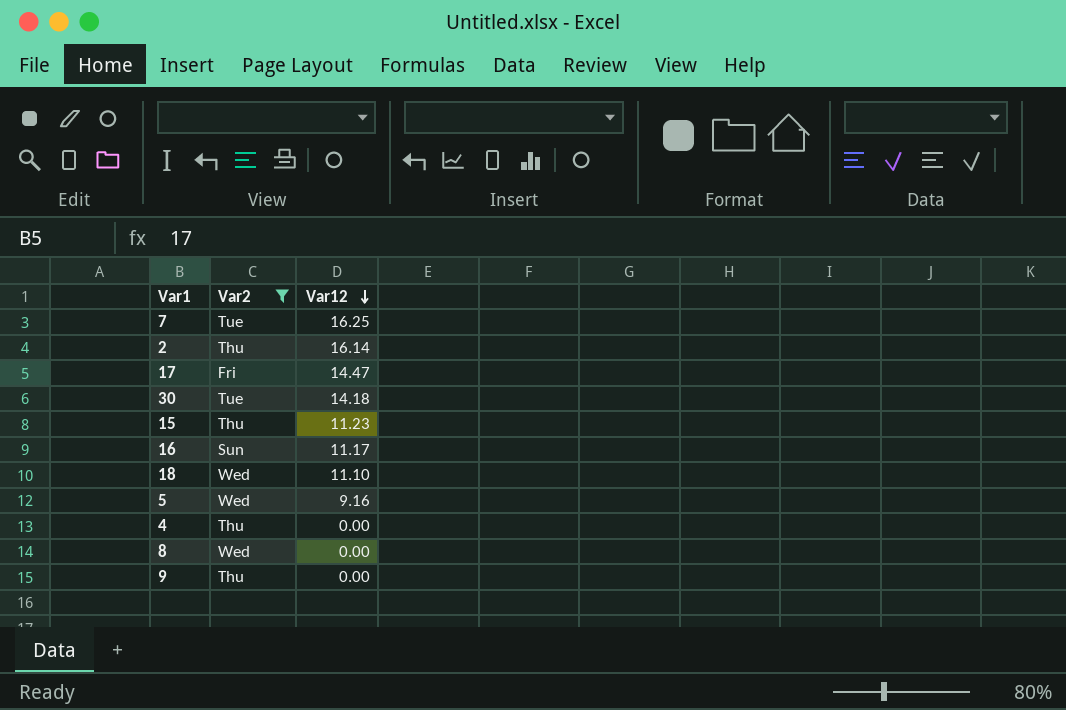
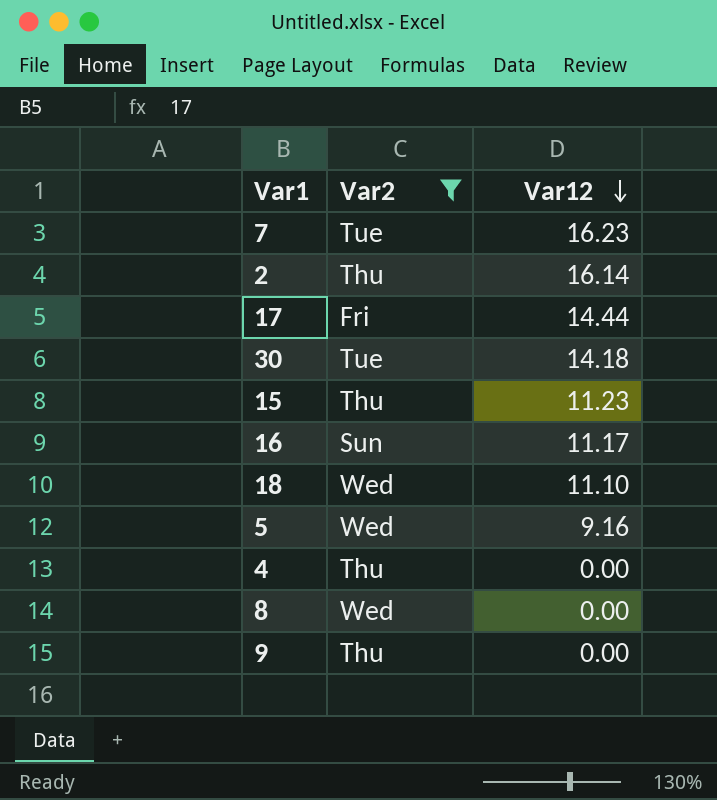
7 | Var12: 16.25 -> 16.23
17 | Var12: 14.47 -> 14.44

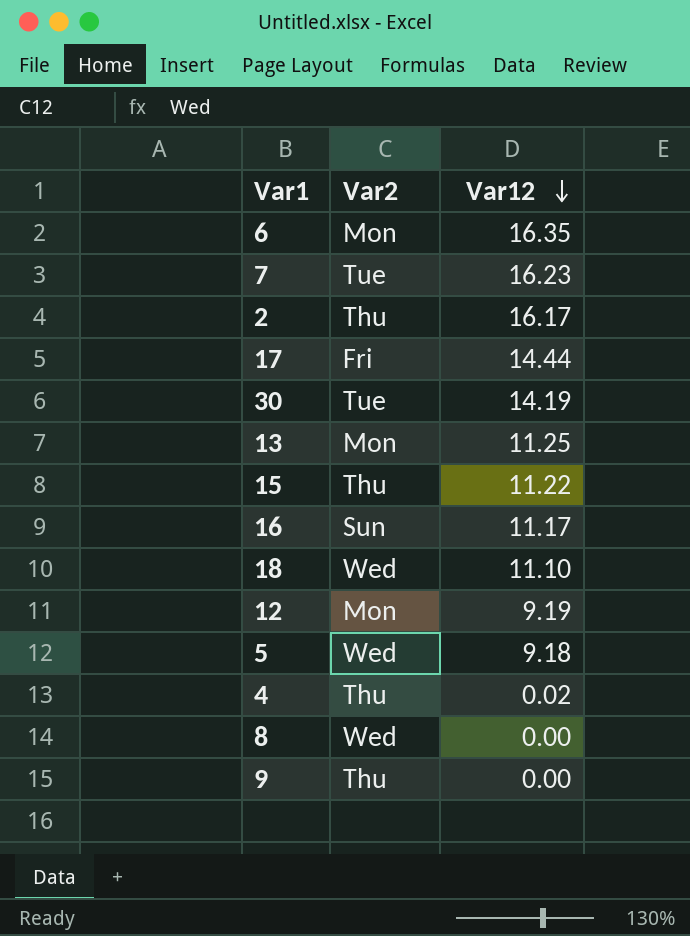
filter: Var2 != Mon -> none
2 | Var12: 16.14 -> 16.17
30 | Var12: 14.18 -> 14.19
15 | Var12: 11.23 -> 11.22
5 | Var12: 9.16 -> 9.18
4 | Var12: 0.00 -> 0.02

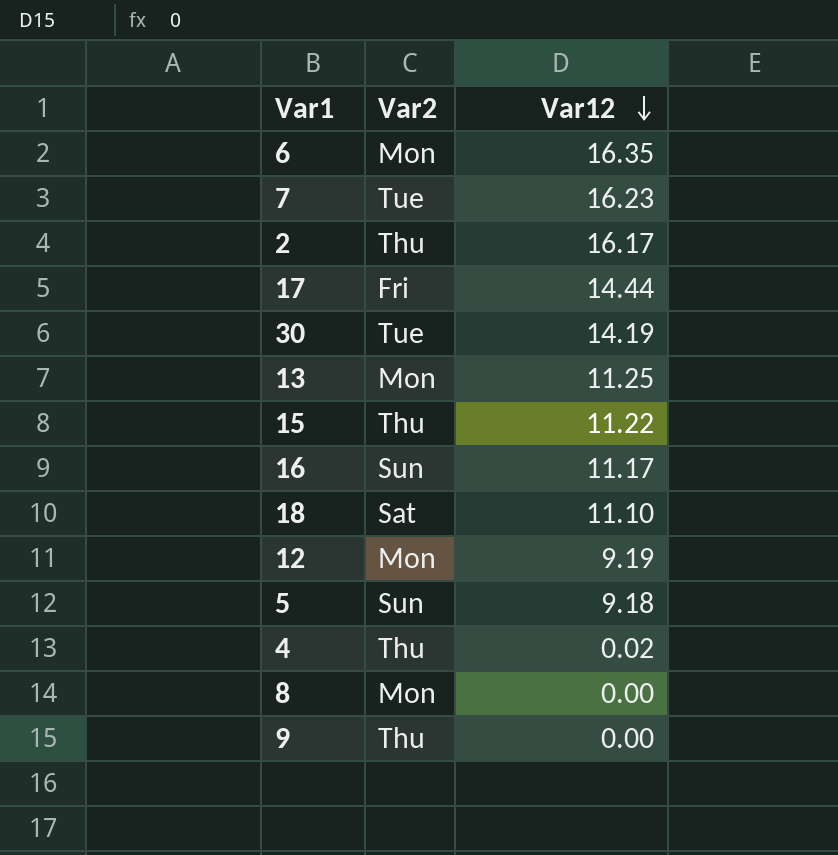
18 | Var2: Wed -> Sat
5 | Var2: Wed -> Sun
8 | Var2: Wed -> Mon

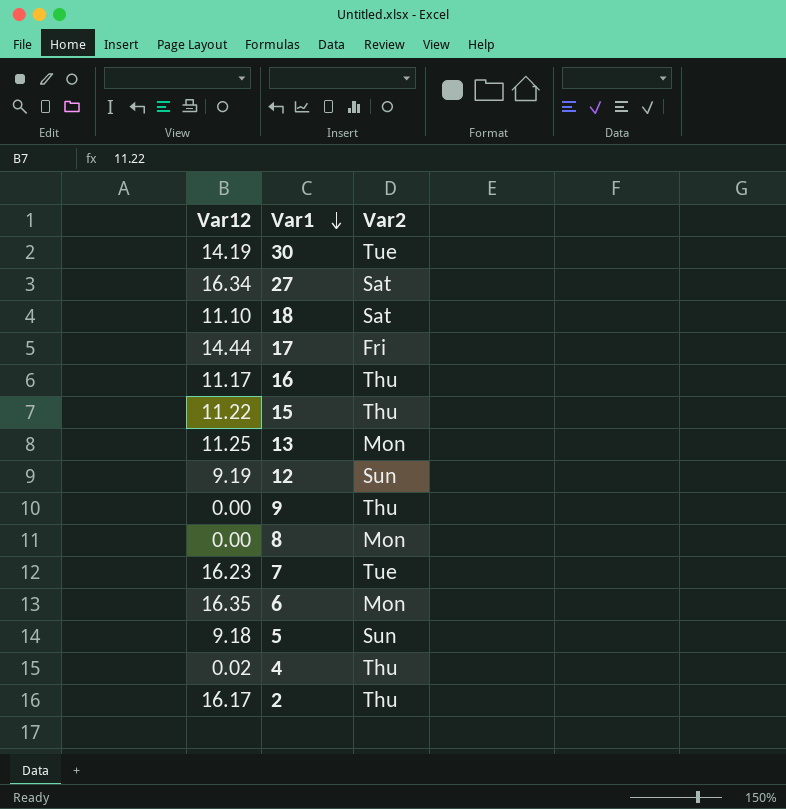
row order: Var12 descending -> Var1 descending
column Var12 | position: 3 -> 1
row 27: none -> 16.34 | Sat
16 | Var2: Sun -> Thu
12 | Var2: Mon -> Sun

